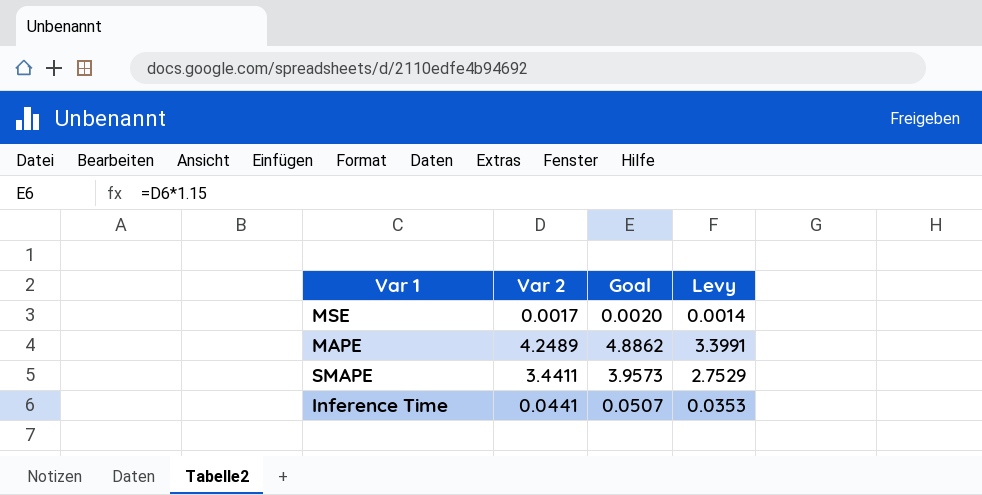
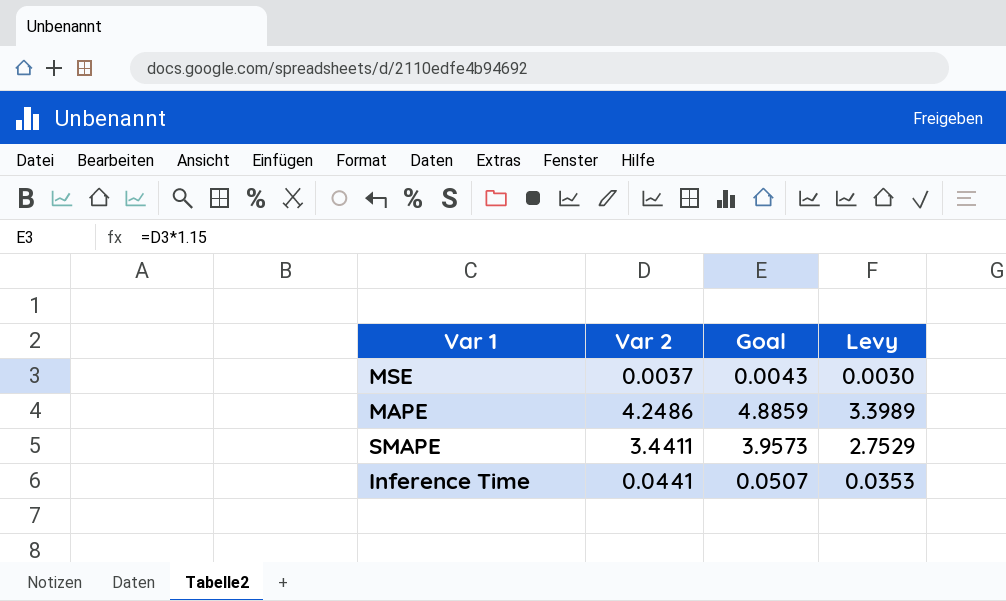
MSE | Var 2: 0.0017 -> 0.0037
MSE | Goal: 0.0020 -> 0.0043
MSE | Levy: 0.0014 -> 0.0030
MAPE | Var 2: 4.2489 -> 4.2486
MAPE | Goal: 4.8862 -> 4.8859
MAPE | Levy: 3.3991 -> 3.3989

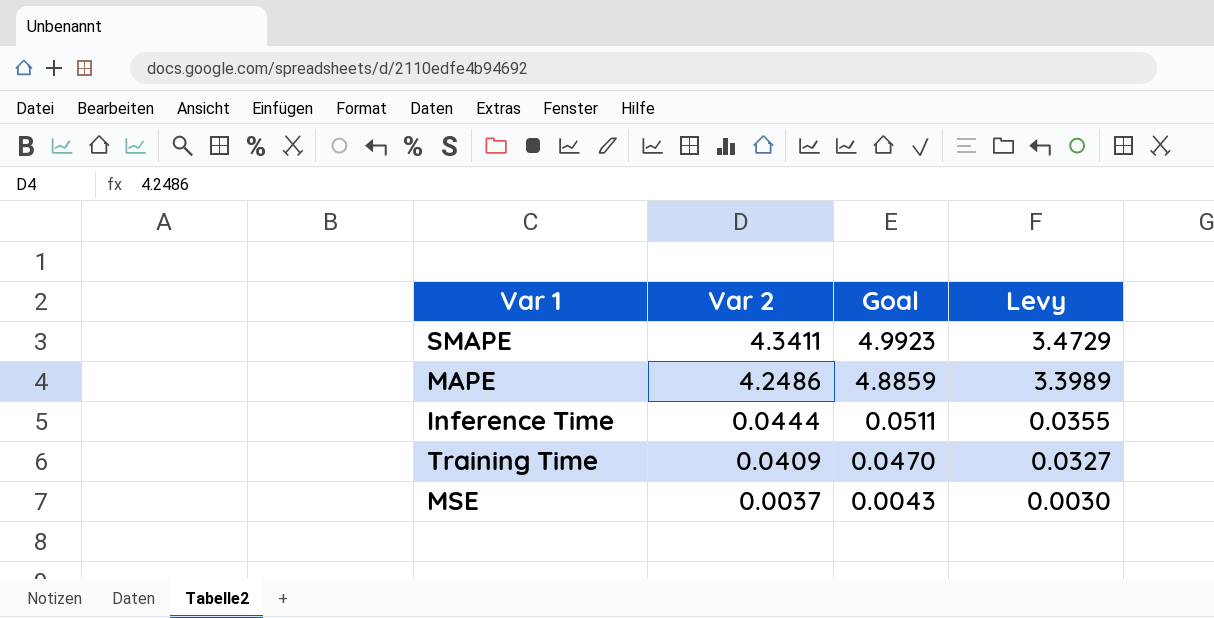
row order: none -> Var 2 descending
SMAPE | Var 2: 3.4411 -> 4.3411
SMAPE | Goal: 3.9573 -> 4.9923
SMAPE | Levy: 2.7529 -> 3.4729
Inference Time | Var 2: 0.0441 -> 0.0444
Inference Time | Goal: 0.0507 -> 0.0511
Inference Time | Levy: 0.0353 -> 0.0355
row Training Time: none -> 0.0409 | 0.0470 | 0.0327

